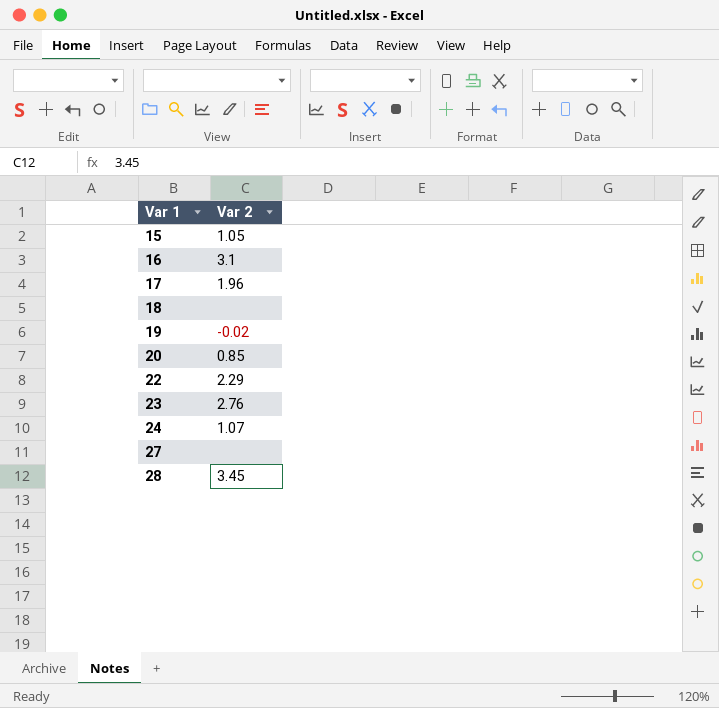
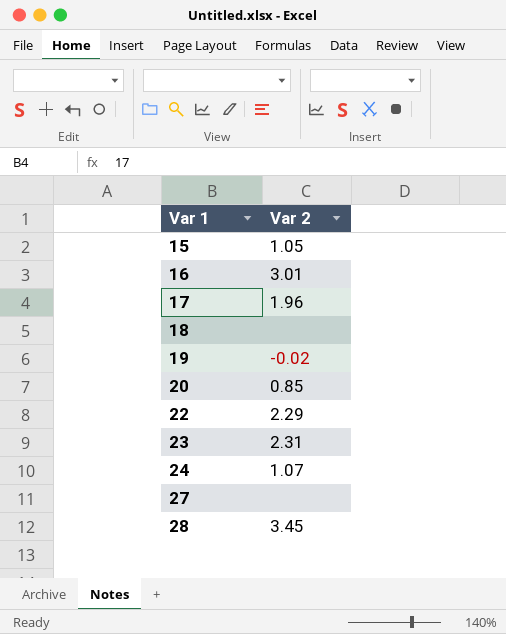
16 | Var 2: 3.1 -> 3.01
23 | Var 2: 2.76 -> 2.31

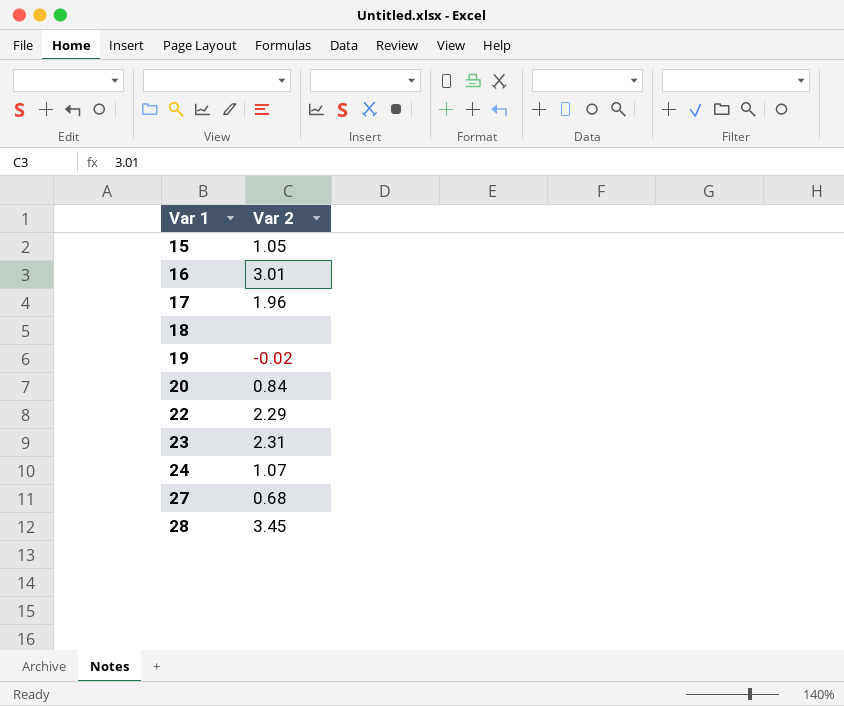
20 | Var 2: 0.85 -> 0.84
27 | Var 2: none -> 0.68

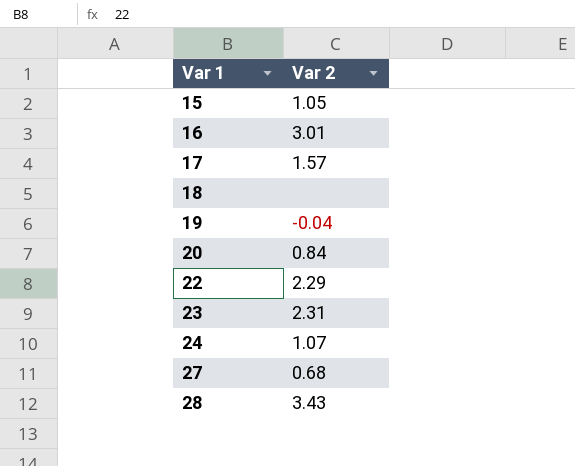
17 | Var 2: 1.96 -> 1.57
19 | Var 2: -0.02 -> -0.04
28 | Var 2: 3.45 -> 3.43

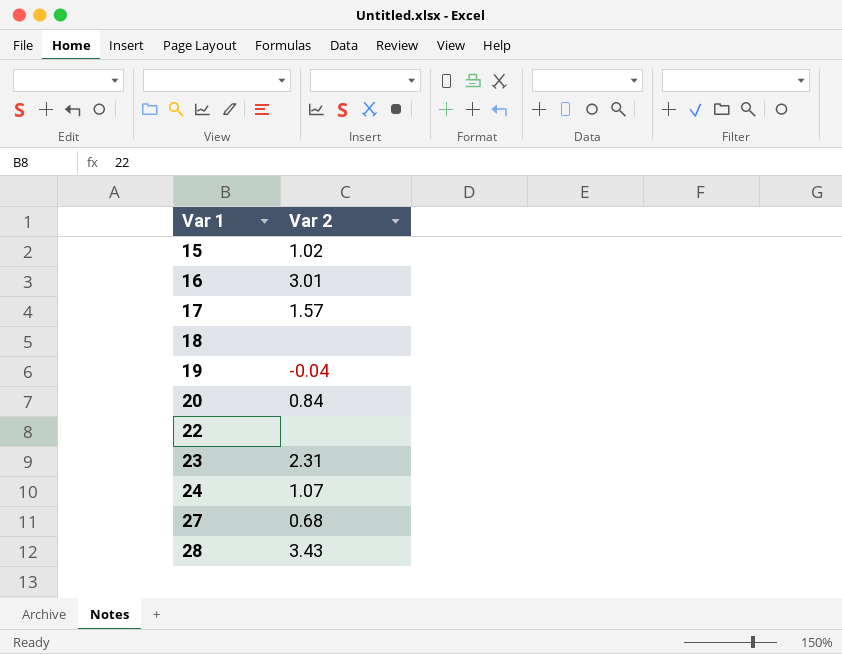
15 | Var 2: 1.05 -> 1.02
22 | Var 2: 2.29 -> none

